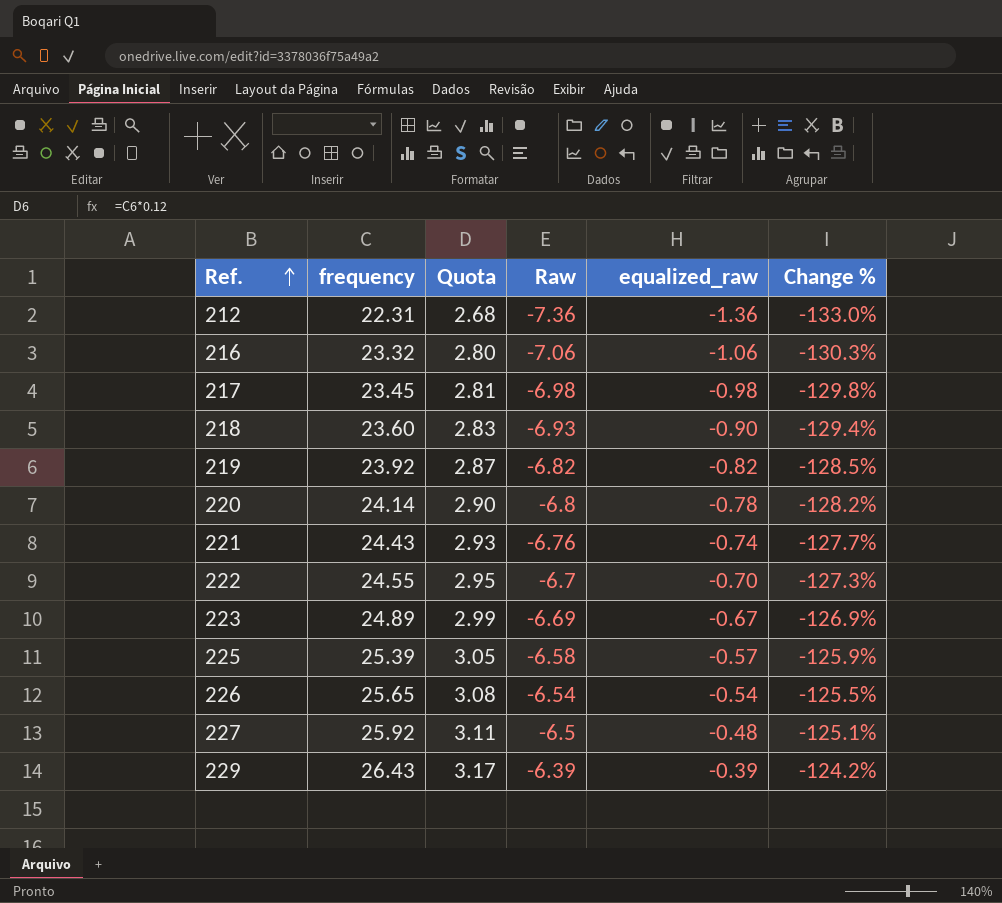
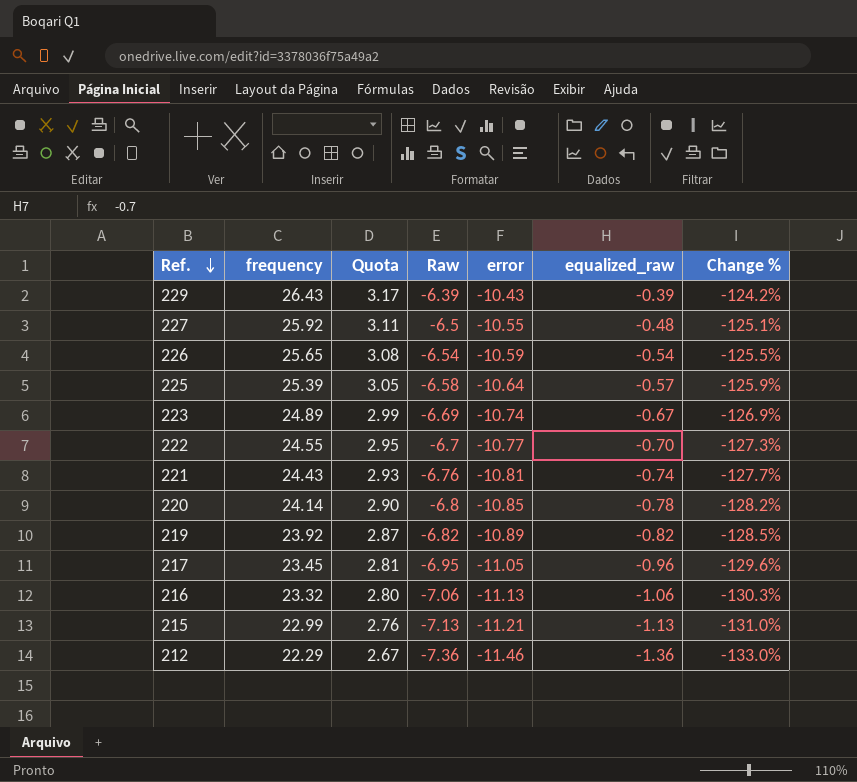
row order: Ref. ascending -> Ref. descending
column error | position: none -> 5
row 218: 23.60 | 2.83 | -6.93 | -0.90 | -129.4% -> none
217 | Raw: -6.98 -> -6.95
217 | equalized_raw: -0.98 -> -0.96
217 | Change %: -129.8% -> -129.6%
row 215: none -> 22.99 | 2.76 | -7.13 | -11.21 | -1.13 | -131.0%
212 | frequency: 22.31 -> 22.29
212 | Quota: 2.68 -> 2.67

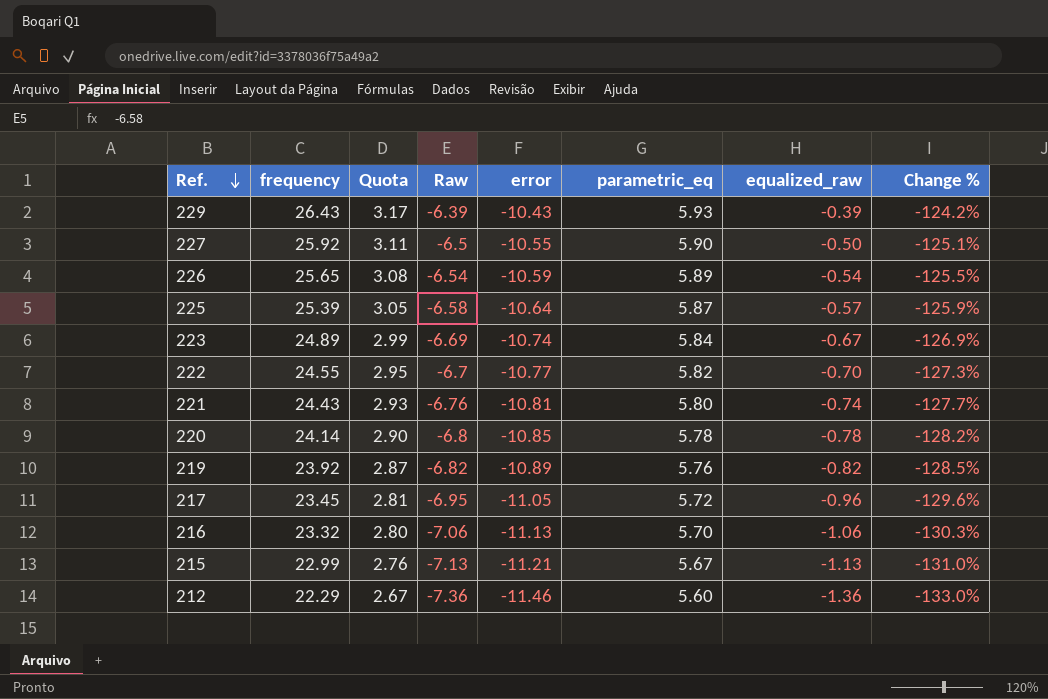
column parametric_eq | position: none -> 6
227 | equalized_raw: -0.48 -> -0.50

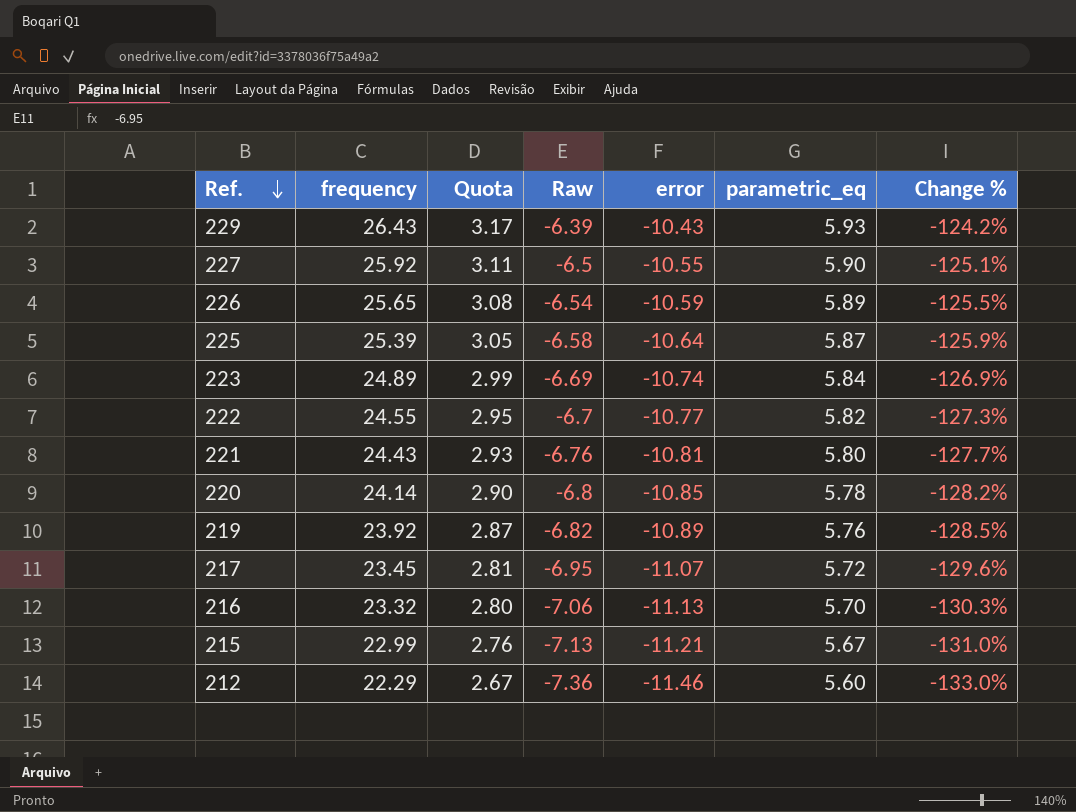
column equalized_raw | position: 7 -> none
217 | error: -11.05 -> -11.07

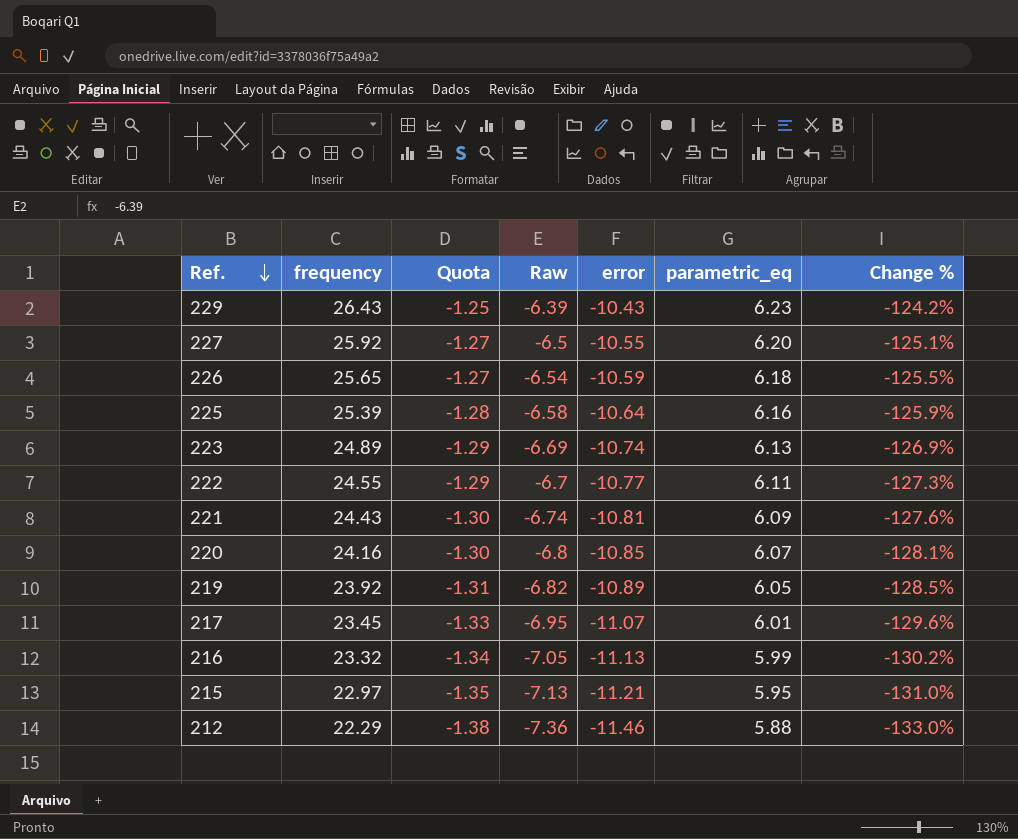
column Quota | formula: [frequency] * 0.12 -> [error] * 0.12
229 | parametric_eq: 5.93 -> 6.23
227 | parametric_eq: 5.90 -> 6.20
226 | parametric_eq: 5.89 -> 6.18
225 | parametric_eq: 5.87 -> 6.16
223 | parametric_eq: 5.84 -> 6.13
222 | parametric_eq: 5.82 -> 6.11
221 | Raw: -6.76 -> -6.74
221 | parametric_eq: 5.80 -> 6.09
221 | Change %: -127.7% -> -127.6%
220 | frequency: 24.14 -> 24.16
220 | parametric_eq: 5.78 -> 6.07
220 | Change %: -128.2% -> -128.1%
219 | parametric_eq: 5.76 -> 6.05
217 | parametric_eq: 5.72 -> 6.01
216 | Raw: -7.06 -> -7.05
216 | parametric_eq: 5.70 -> 5.99
216 | Change %: -130.3% -> -130.2%
215 | frequency: 22.99 -> 22.97
215 | parametric_eq: 5.67 -> 5.95
212 | parametric_eq: 5.60 -> 5.88

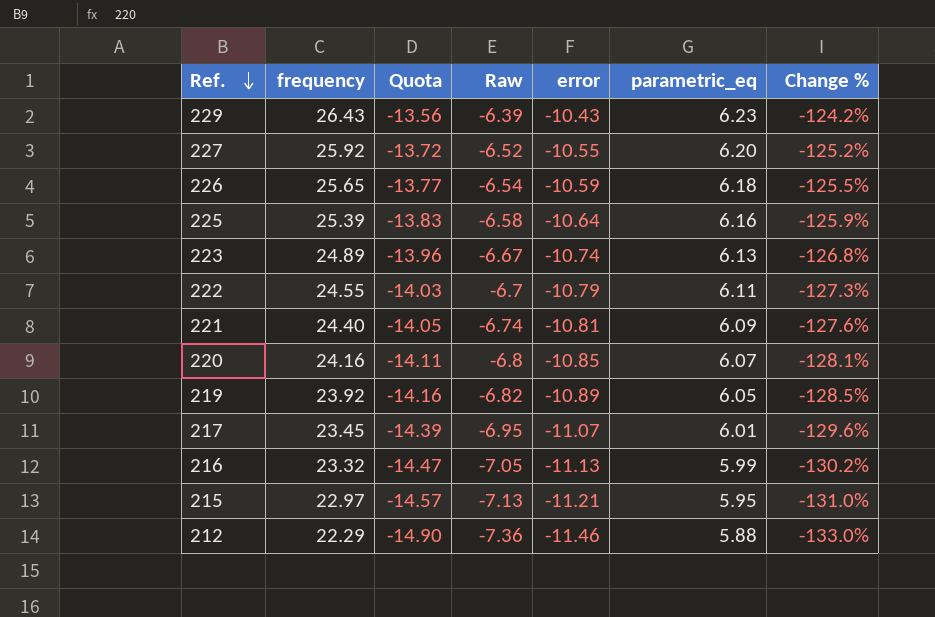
column Quota | formula: [error] * 0.12 -> [error] * 1.3
227 | Raw: -6.5 -> -6.52
227 | Change %: -125.1% -> -125.2%
223 | Raw: -6.69 -> -6.67
223 | Change %: -126.9% -> -126.8%
222 | error: -10.77 -> -10.79
221 | frequency: 24.43 -> 24.40

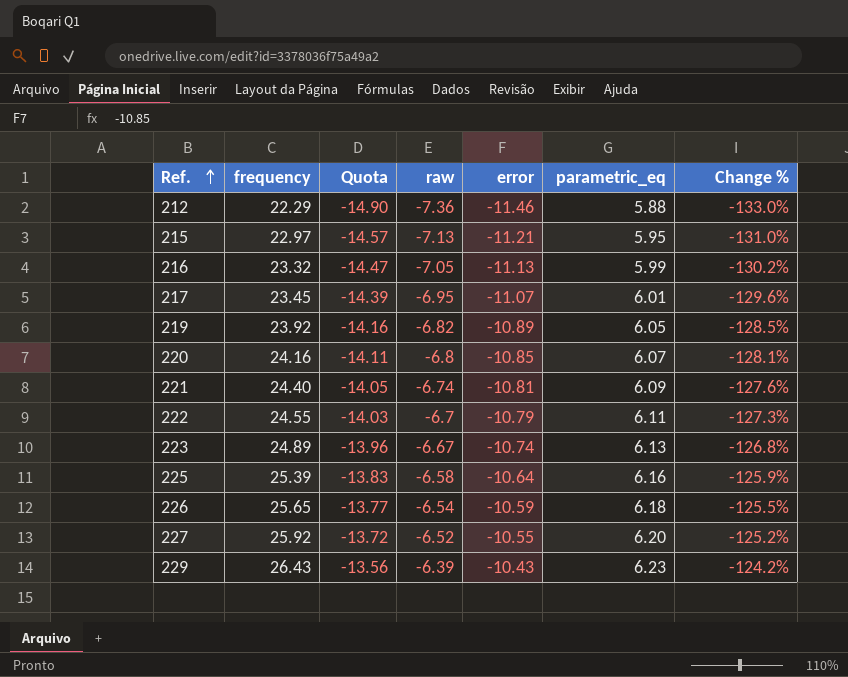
row order: Ref. descending -> Ref. ascending
column name: Raw -> raw

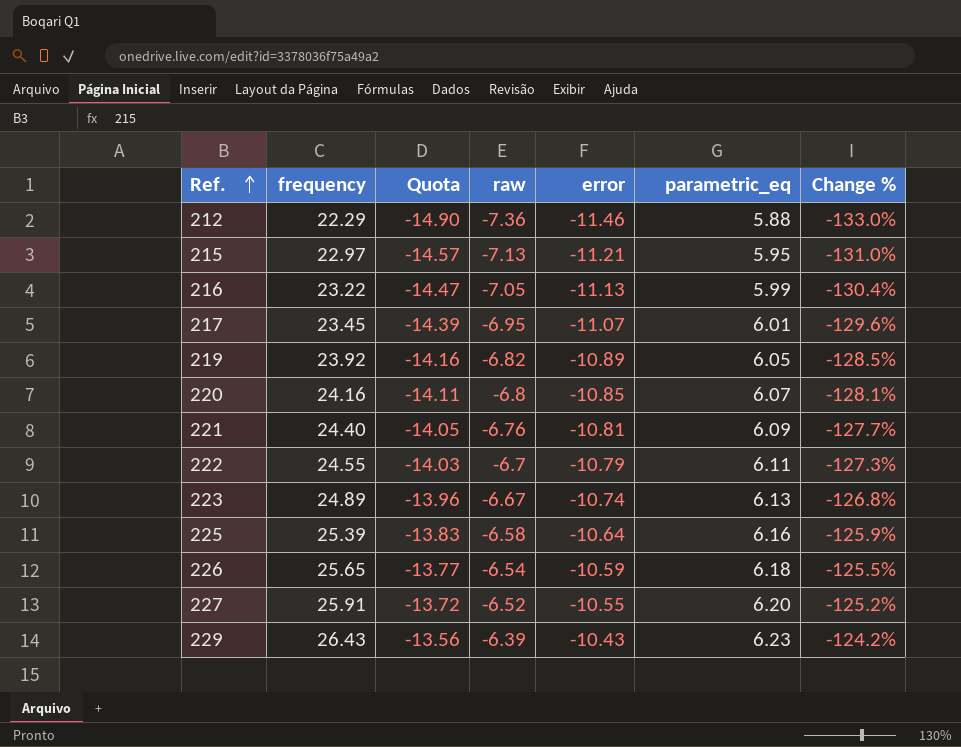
216 | frequency: 23.32 -> 23.22
216 | Change %: -130.2% -> -130.4%
221 | raw: -6.74 -> -6.76
221 | Change %: -127.6% -> -127.7%
227 | frequency: 25.92 -> 25.91

